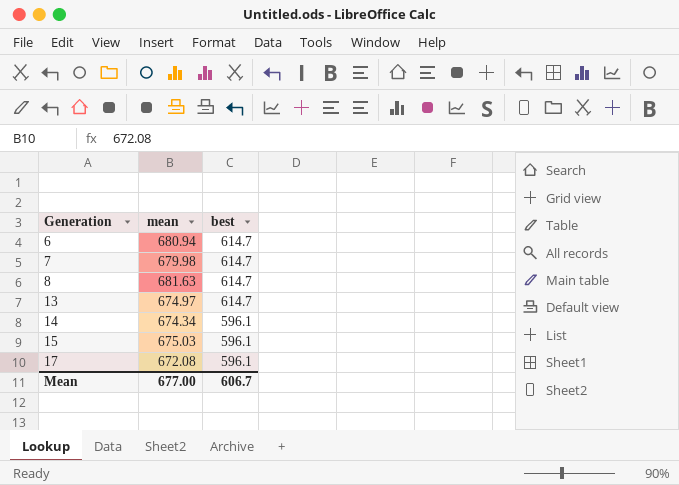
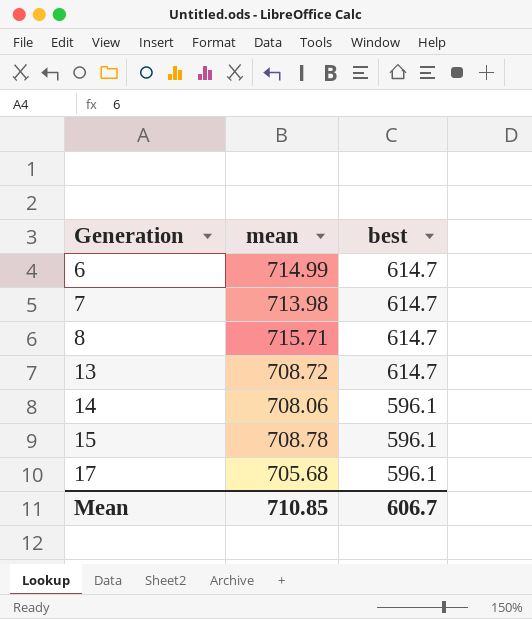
6 | mean: 680.94 -> 714.99
7 | mean: 679.98 -> 713.98
8 | mean: 681.63 -> 715.71
13 | mean: 674.97 -> 708.72
14 | mean: 674.34 -> 708.06
15 | mean: 675.03 -> 708.78
17 | mean: 672.08 -> 705.68
Mean | mean: 677.00 -> 710.85

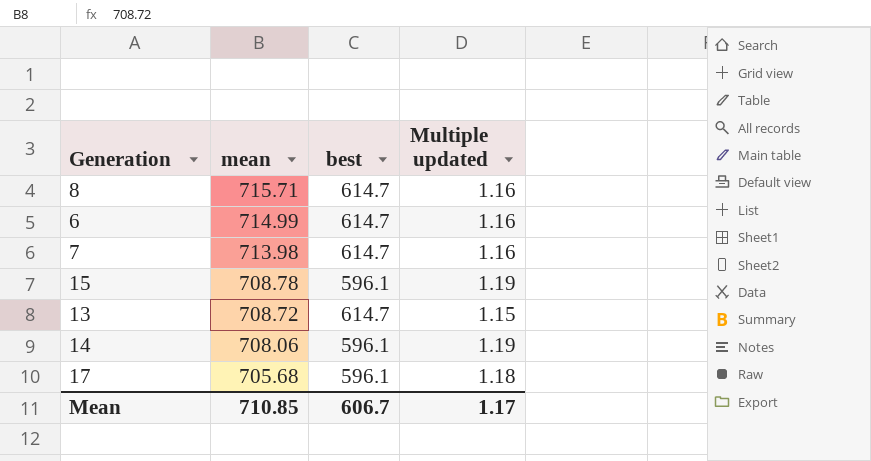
row order: Generation ascending -> mean descending
column Multiple updated | formula: none -> [mean] / [best]

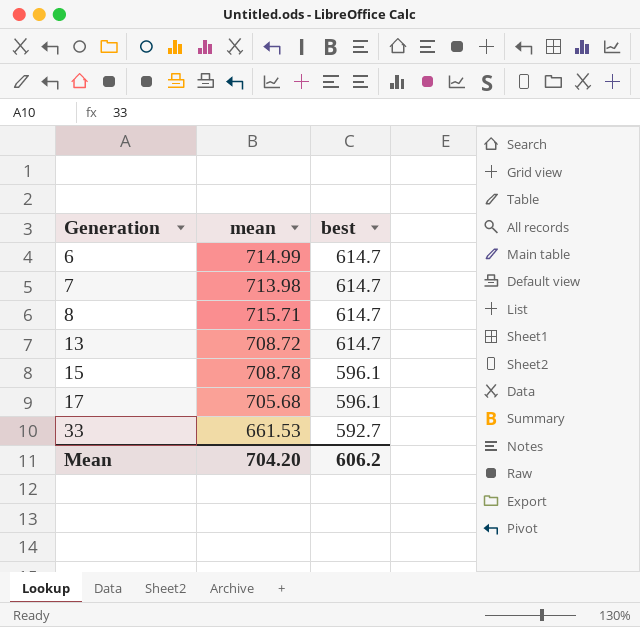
row order: mean descending -> Generation ascending
column Multiple updated | formula: [mean] / [best] -> none
row 14: 708.06 | 596.1 | 1.19 -> none
row 33: none -> 661.53 | 592.7
Mean | mean: 710.85 -> 704.20
Mean | best: 606.7 -> 606.2

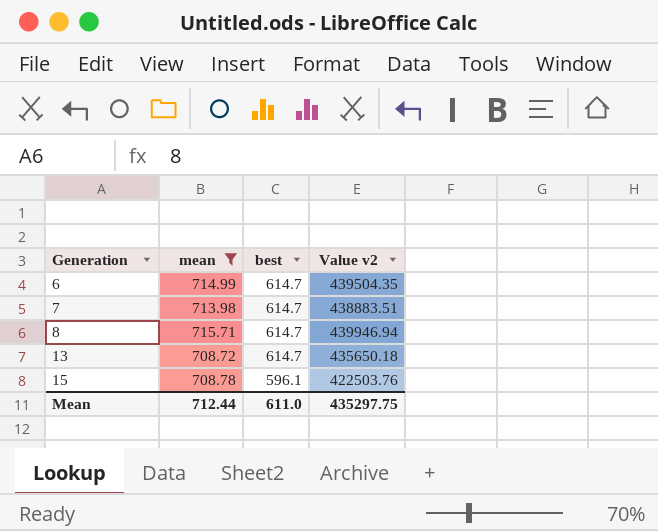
filter: none -> mean >= 708.72
column Value v2 | formula: none -> [mean] * [best]
Mean | mean: 704.20 -> 712.44
Mean | best: 606.2 -> 611.0

